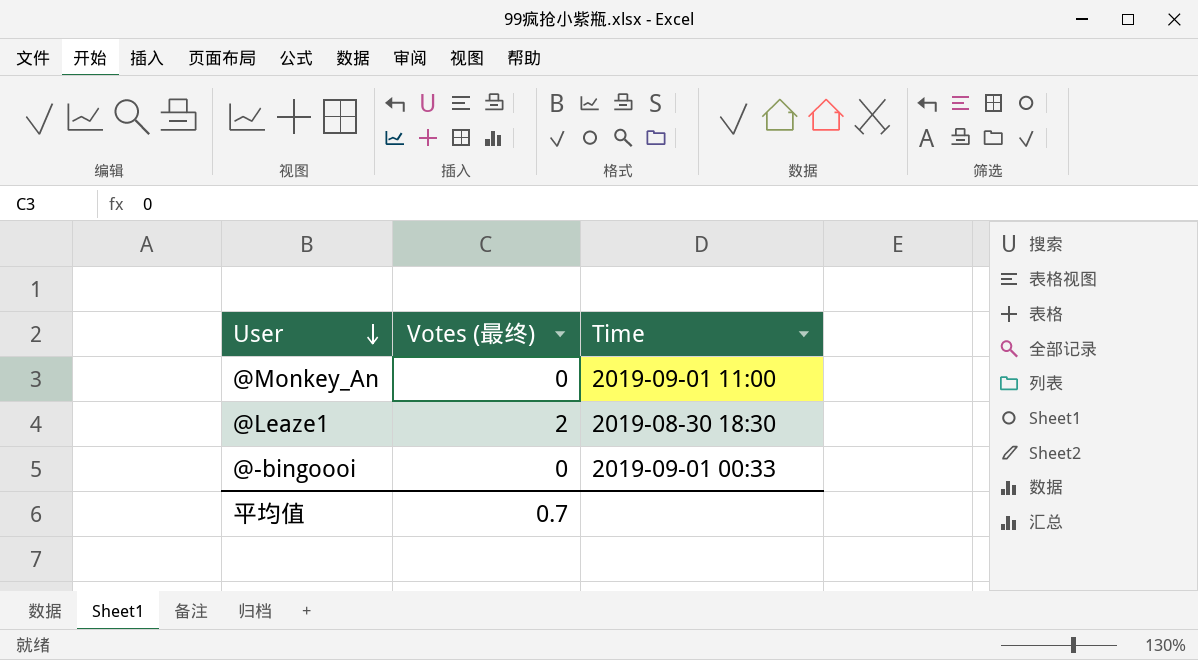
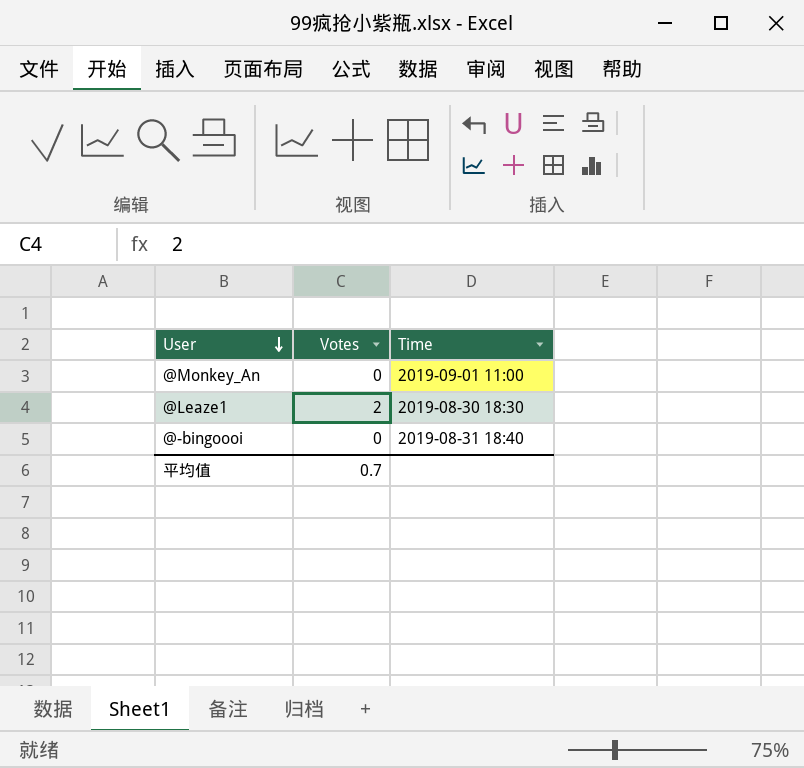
column name: Votes (最终) -> Votes
@-bingoooi | Time: 2019-09-01 00:33 -> 2019-08-31 18:40

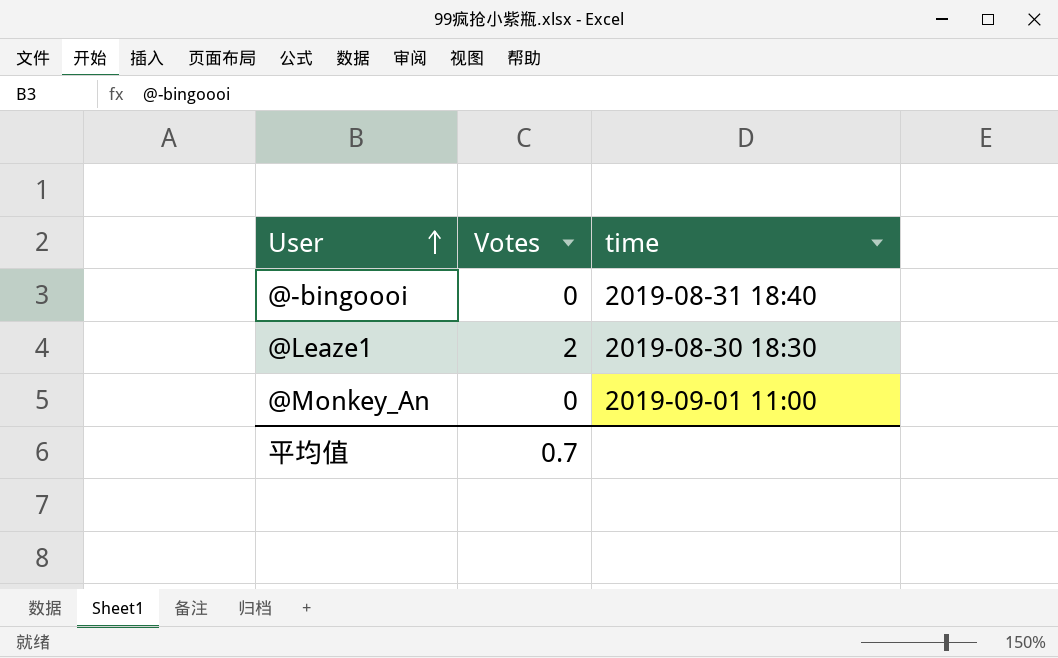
row order: User descending -> User ascending
column name: Time -> time

